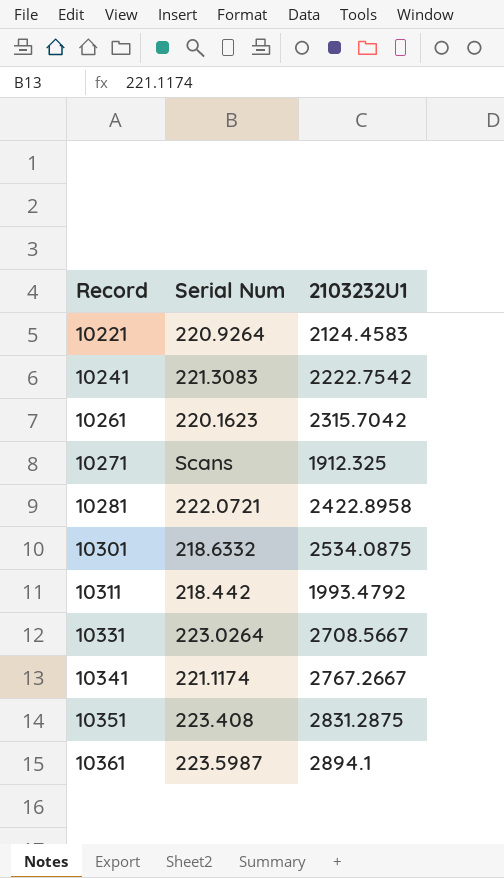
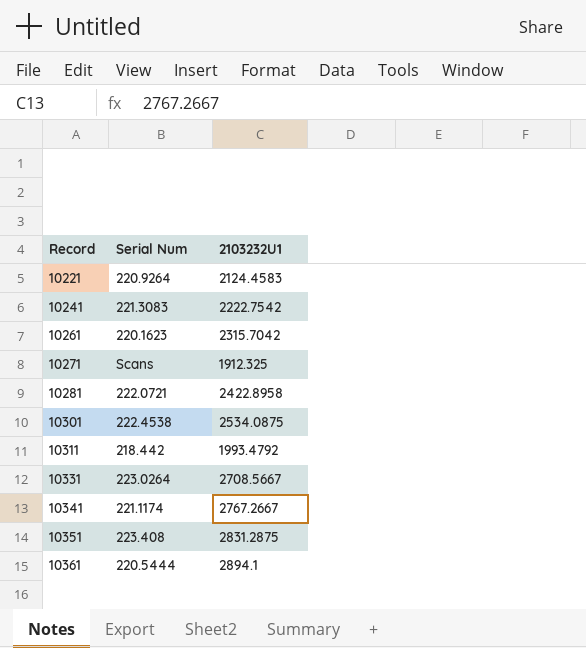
10301 | Serial Num: 218.6332 -> 222.4538
10361 | Serial Num: 223.5987 -> 220.5444

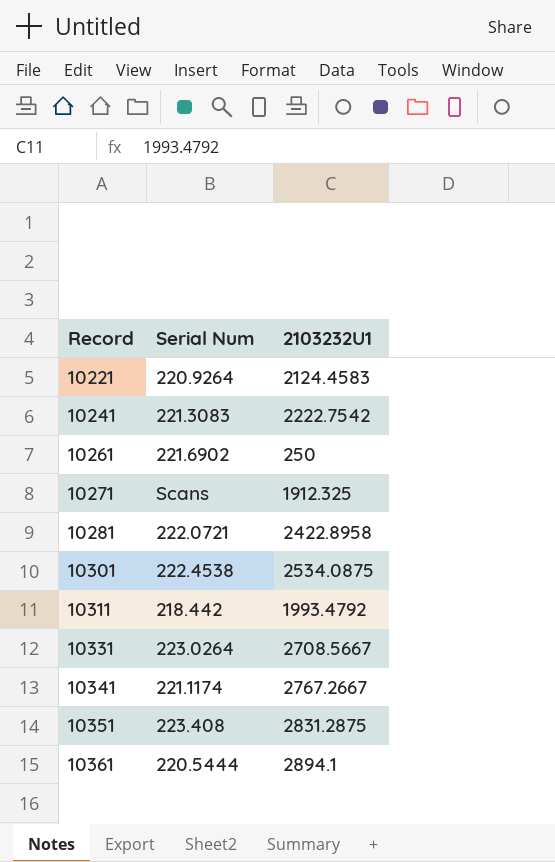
10261 | Serial Num: 220.1623 -> 221.6902
10261 | 2103232U1: 2315.7042 -> 250

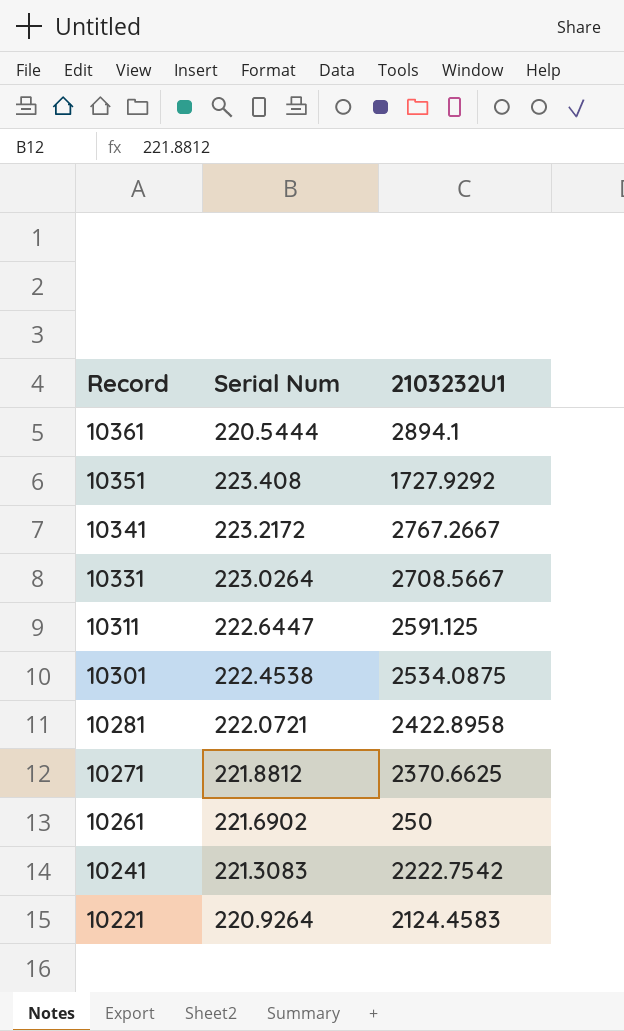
row order: Record ascending -> Record descending
10351 | 2103232U1: 2831.2875 -> 1727.9292
10341 | Serial Num: 221.1174 -> 223.2172
10311 | Serial Num: 218.442 -> 222.6447
10311 | 2103232U1: 1993.4792 -> 2591.125
10271 | Serial Num: Scans -> 221.8812
10271 | 2103232U1: 1912.325 -> 2370.6625

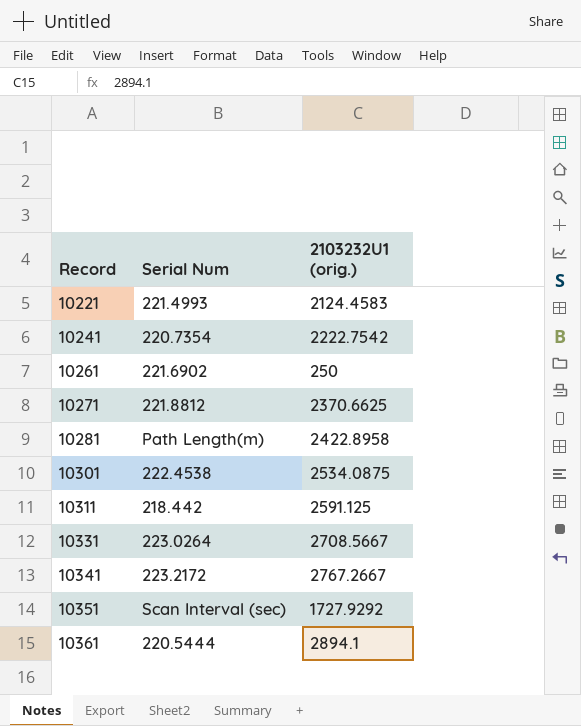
row order: Record descending -> Record ascending
column name: 2103232U1 -> 2103232U1 (orig.)
10221 | Serial Num: 220.9264 -> 221.4993
10241 | Serial Num: 221.3083 -> 220.7354
10281 | Serial Num: 222.0721 -> Path Length(m)
10311 | Serial Num: 222.6447 -> 218.442
10351 | Serial Num: 223.408 -> Scan Interval (sec)

